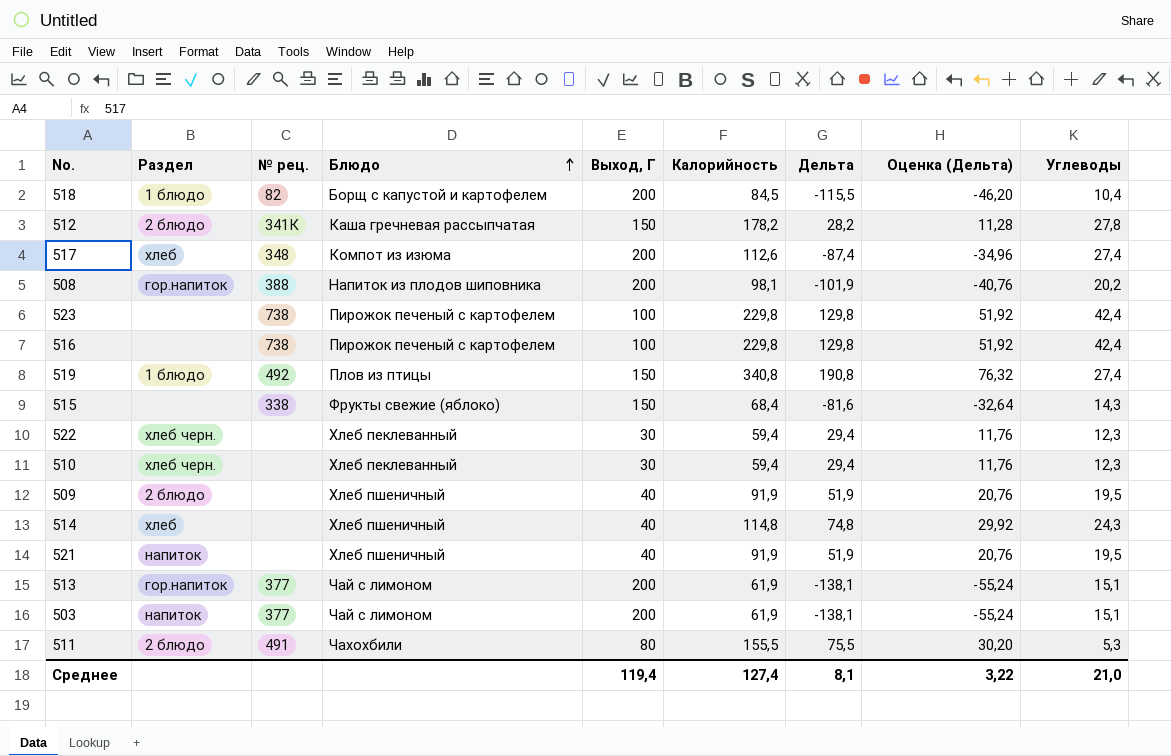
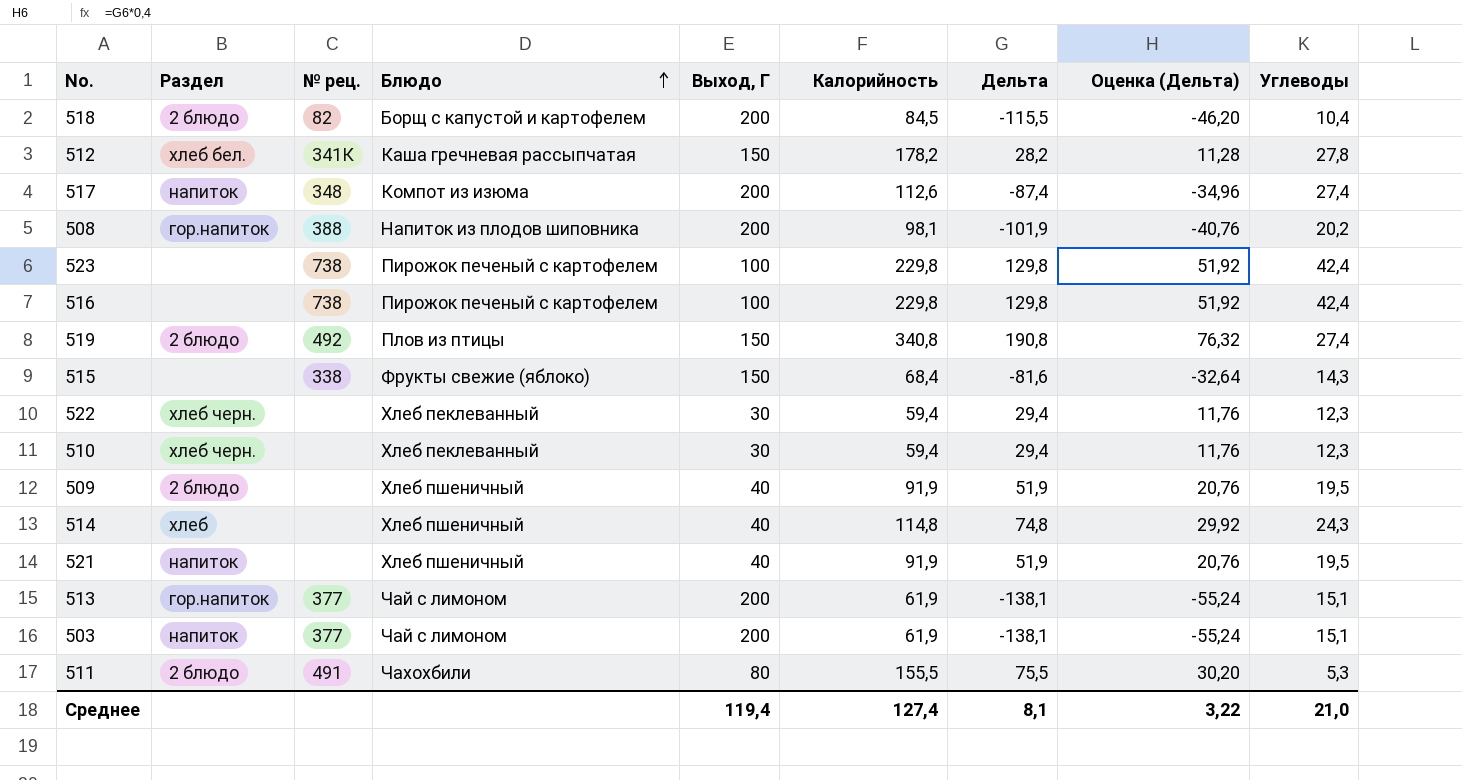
518 | Раздел: 1 блюдо -> 2 блюдо
512 | Раздел: 2 блюдо -> хлеб бел.
517 | Раздел: хлеб -> напиток
519 | Раздел: 1 блюдо -> 2 блюдо

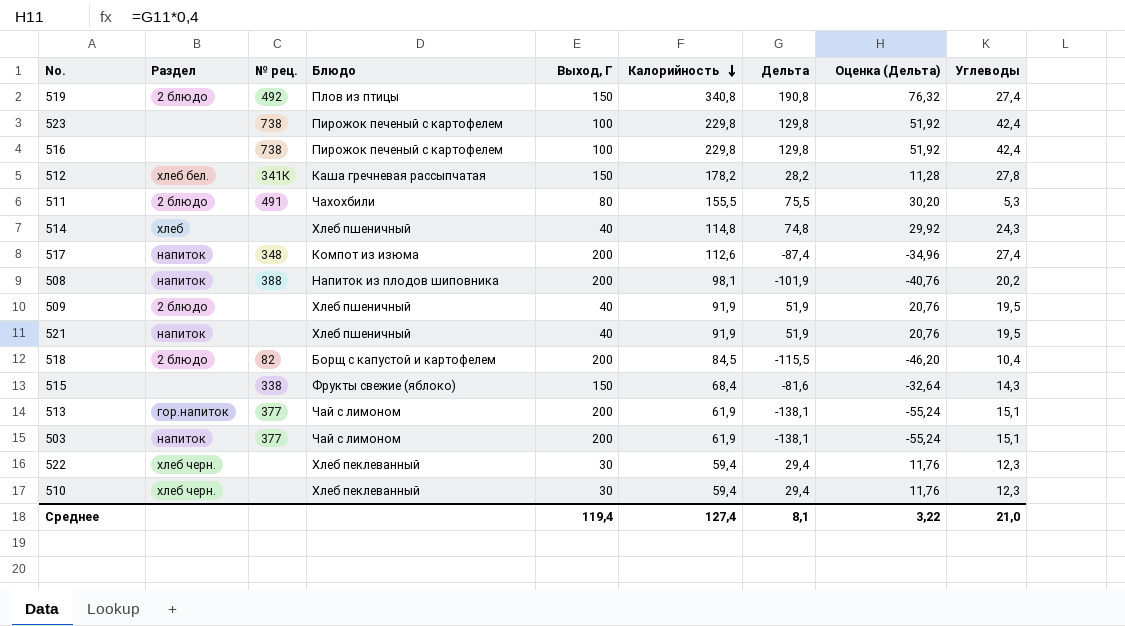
row order: Блюдо ascending -> Калорийность descending
508 | Раздел: гор.напиток -> напиток

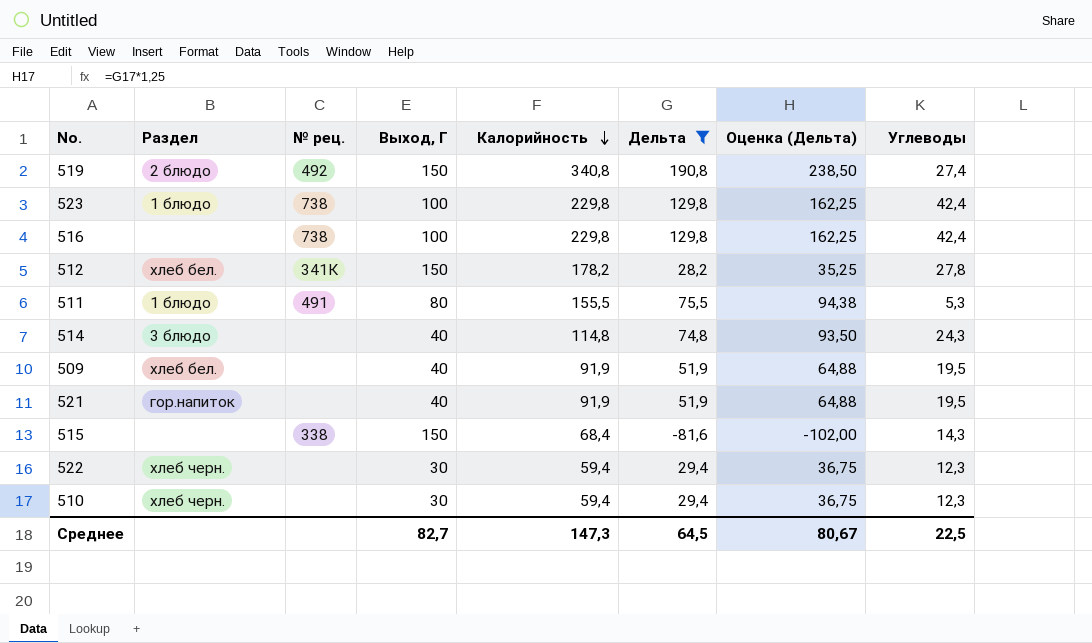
filter: none -> Дельта >= -81,6
column Блюдо | position: 4 -> none
column Оценка (Дельта) | formula: [Дельта] * 0,4 -> [Дельта] * 1,25
523 | Раздел: none -> 1 блюдо
511 | Раздел: 2 блюдо -> 1 блюдо
514 | Раздел: хлеб -> 3 блюдо
509 | Раздел: 2 блюдо -> хлеб бел.
521 | Раздел: напиток -> гор.напиток
Среднее | Выход, Г: 119,4 -> 82,7
Среднее | Калорийность: 127,4 -> 147,3
Среднее | Дельта: 8,1 -> 64,5
Среднее | Оценка (Дельта): 3,22 -> 80,67
Среднее | Углеводы: 21,0 -> 22,5

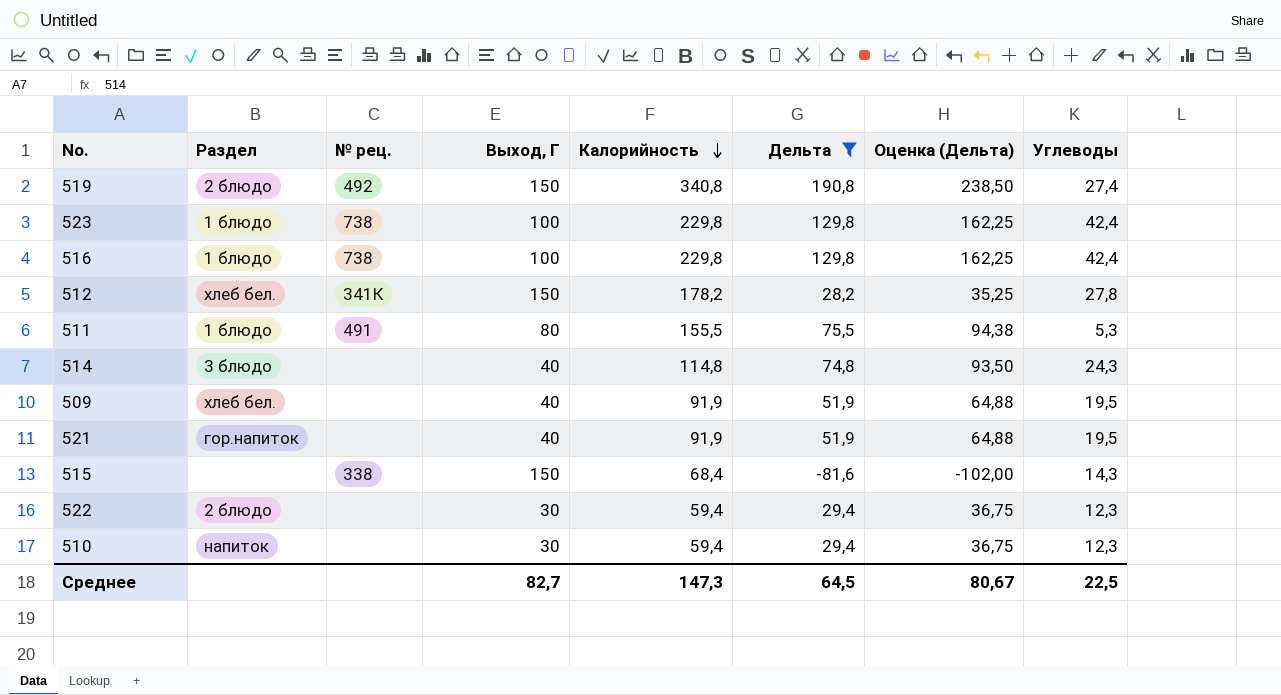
516 | Раздел: none -> 1 блюдо
522 | Раздел: хлеб черн. -> 2 блюдо
510 | Раздел: хлеб черн. -> напиток

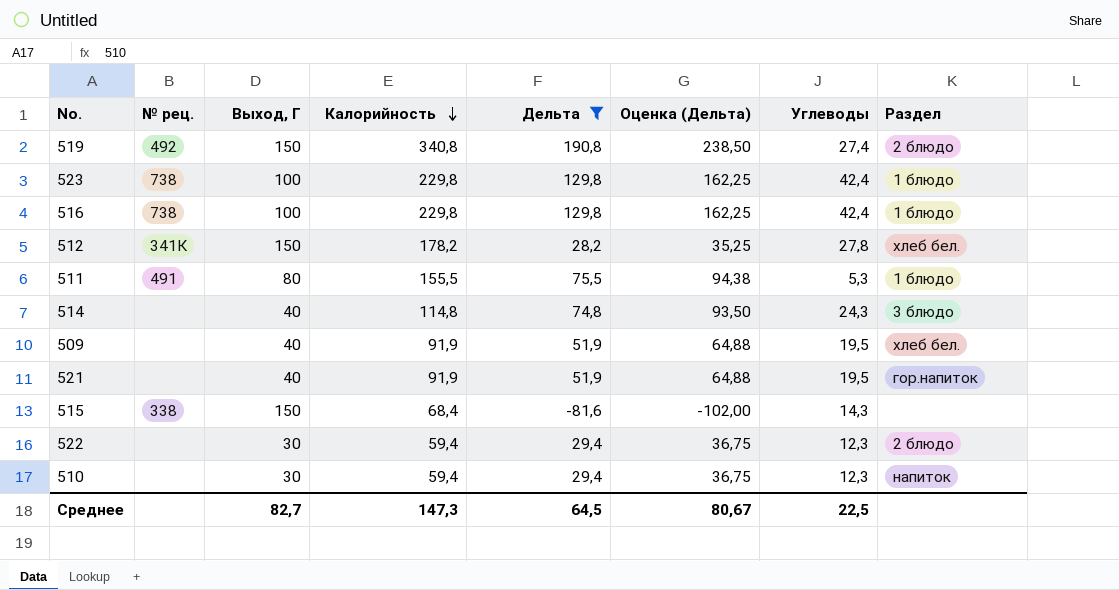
column Раздел | position: 2 -> 8

